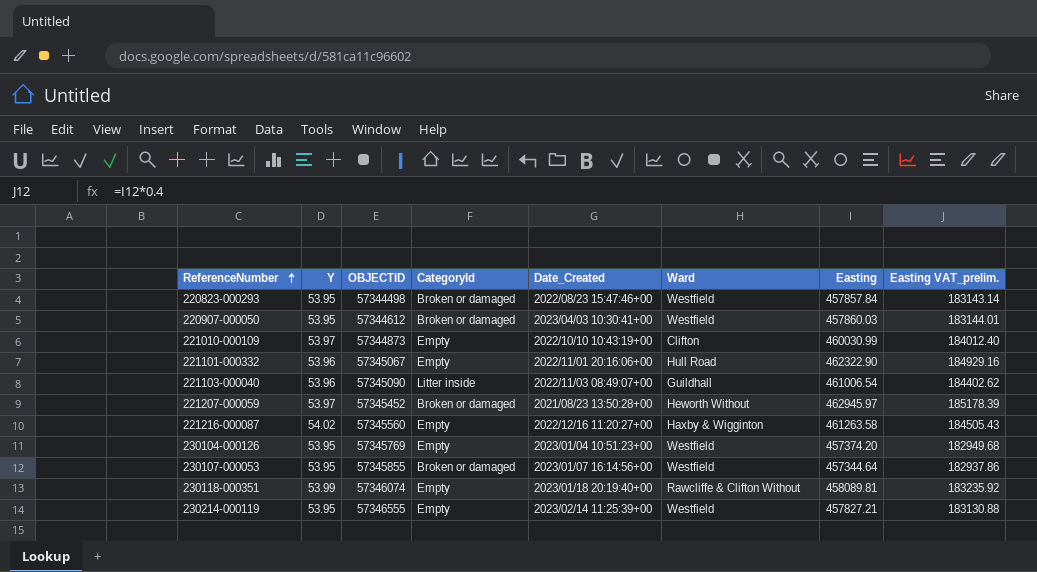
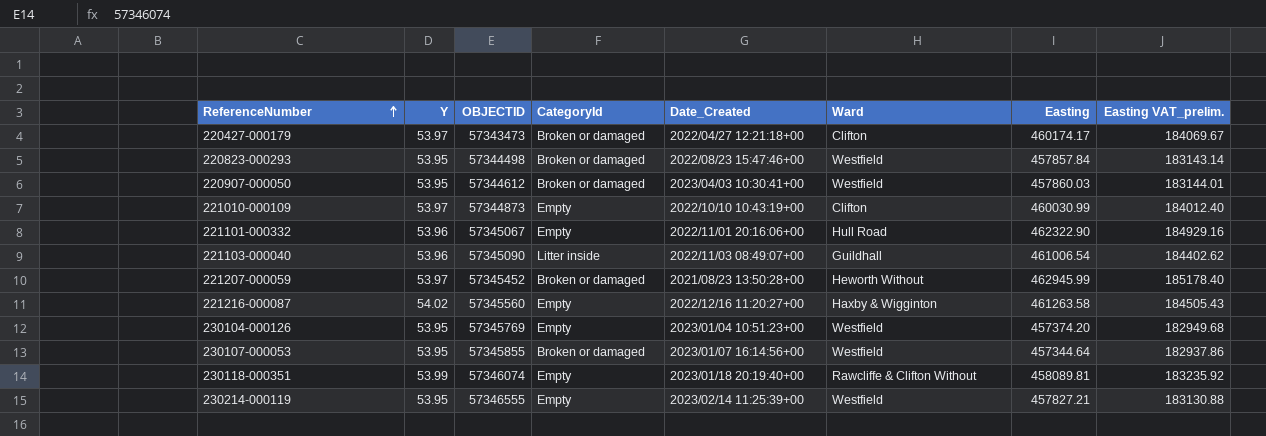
row 220427-000179: none -> 53.97 | 57343473 | Broken or damaged | 2022/04/27 12:21:18+00 | Clifton | 460174.17 | 184069.67
221207-000059 | Easting: 462945.97 -> 462945.99
221207-000059 | Easting VAT_prelim.: 185178.39 -> 185178.40

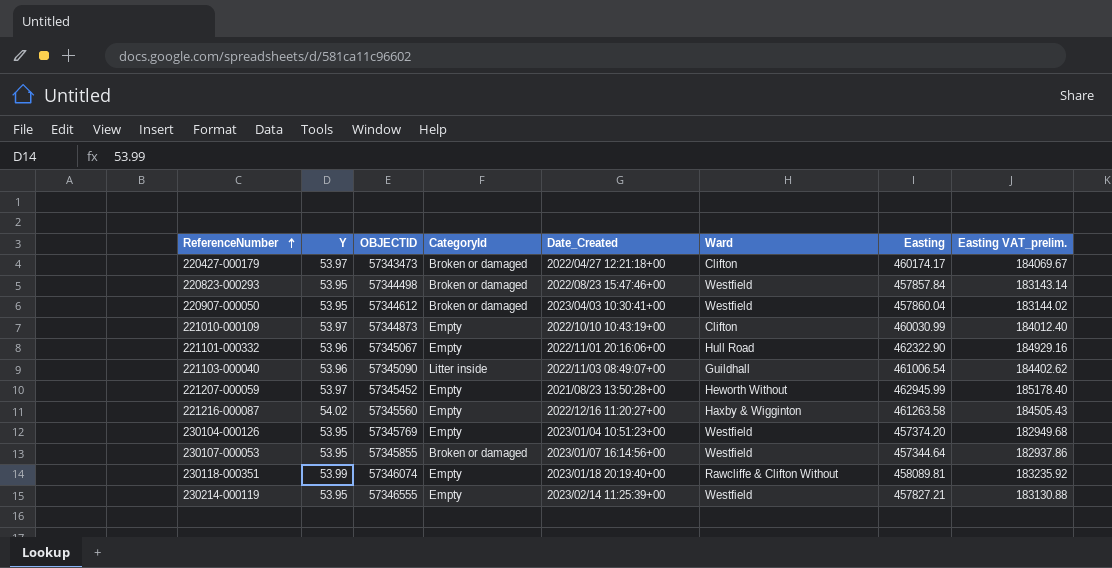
220907-000050 | Easting: 457860.03 -> 457860.04
220907-000050 | Easting VAT_prelim.: 183144.01 -> 183144.02
221207-000059 | CategoryId: Broken or damaged -> Empty

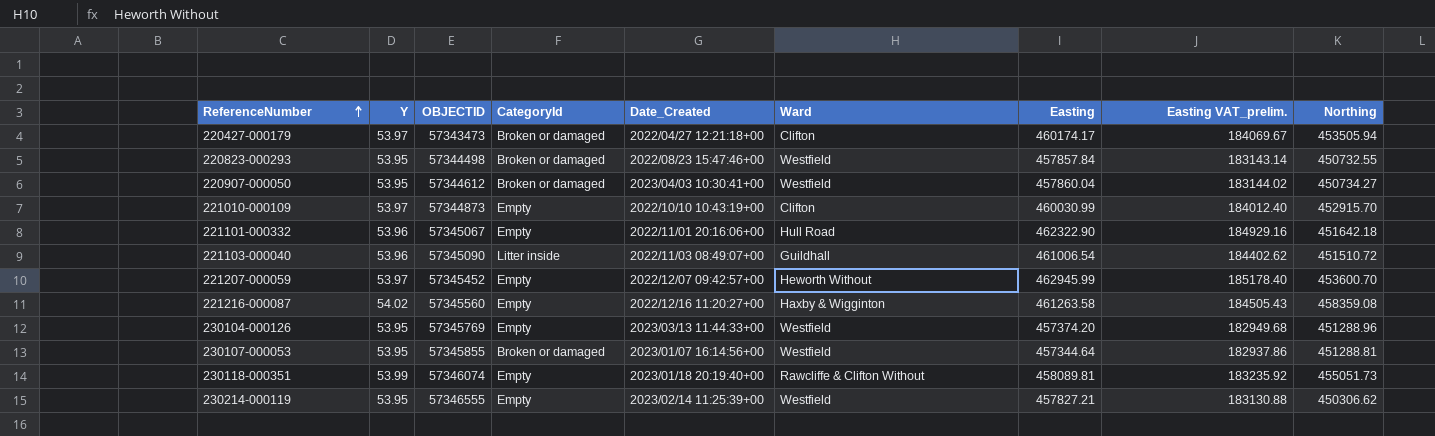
column Northing | position: none -> 9
221207-000059 | Date_Created: 2021/08/23 13:50:28+00 -> 2022/12/07 09:42:57+00
230104-000126 | Date_Created: 2023/01/04 10:51:23+00 -> 2023/03/13 11:44:33+00

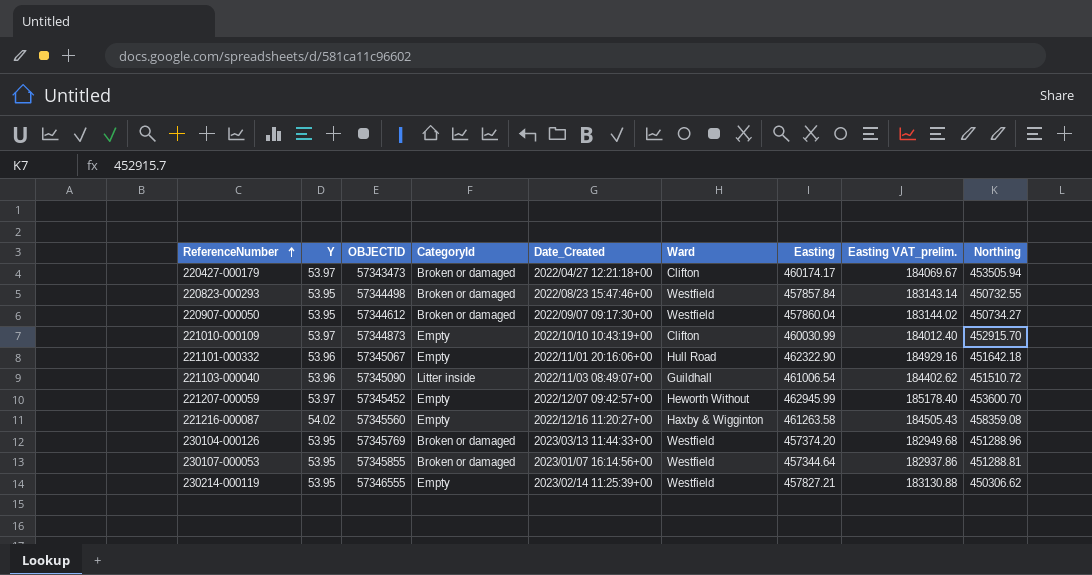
row 230118-000351: 53.99 | 57346074 | Empty | 2023/01/18 20:19:40+00 | Rawcliffe & Clifton Without | 458089.81 | 183235.92 | 455051.73 -> none
220907-000050 | Date_Created: 2023/04/03 10:30:41+00 -> 2022/09/07 09:17:30+00
230104-000126 | CategoryId: Empty -> Broken or damaged

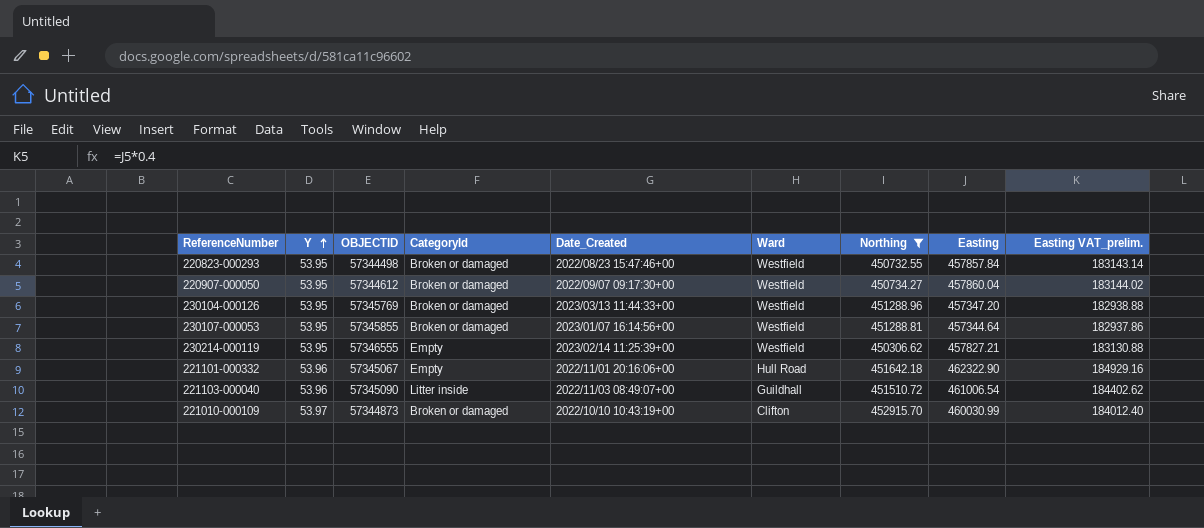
filter: none -> Northing <= 452915.70
row order: ReferenceNumber ascending -> Y ascending
column Northing | position: 9 -> 7
230104-000126 | Easting: 457374.20 -> 457347.20
230104-000126 | Easting VAT_prelim.: 182949.68 -> 182938.88
221010-000109 | CategoryId: Empty -> Broken or damaged

